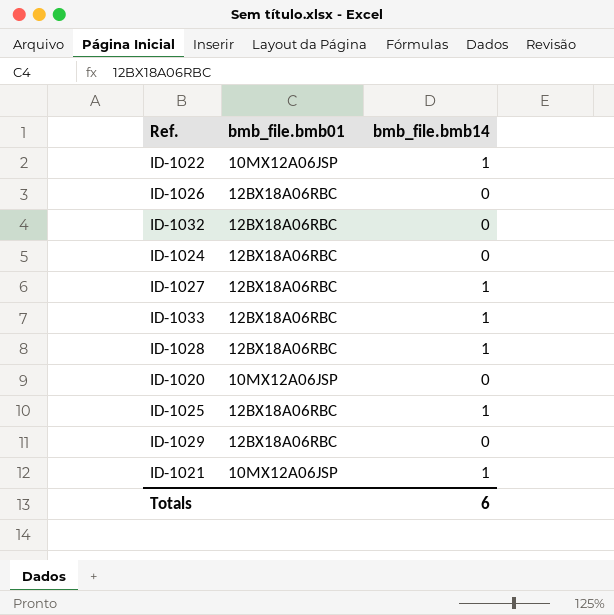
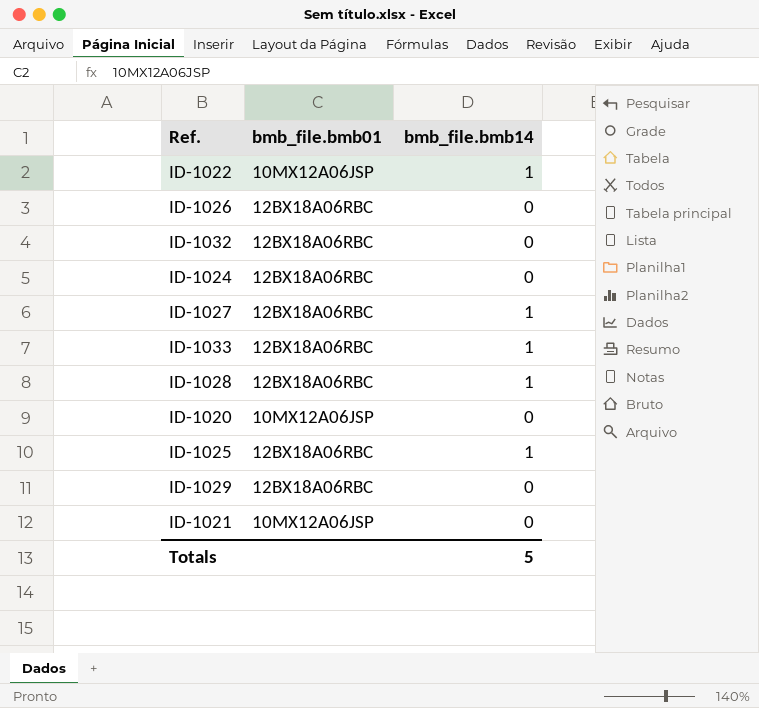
ID-1021 | bmb_file.bmb14: 1 -> 0
Totals | bmb_file.bmb14: 6 -> 5

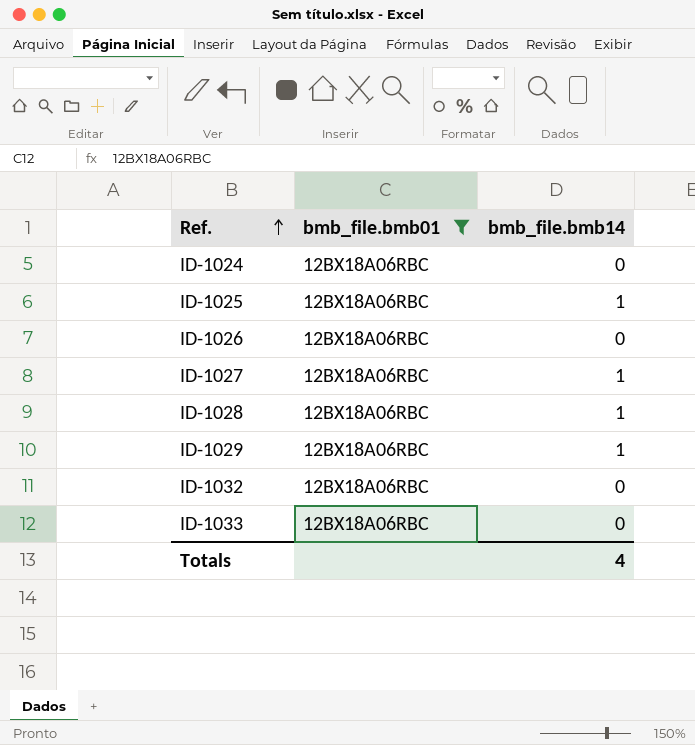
filter: none -> bmb_file.bmb01 = 12BX18A06RBC
row order: none -> Ref. ascending
ID-1029 | bmb_file.bmb14: 0 -> 1
ID-1033 | bmb_file.bmb14: 1 -> 0
Totals | bmb_file.bmb14: 5 -> 4

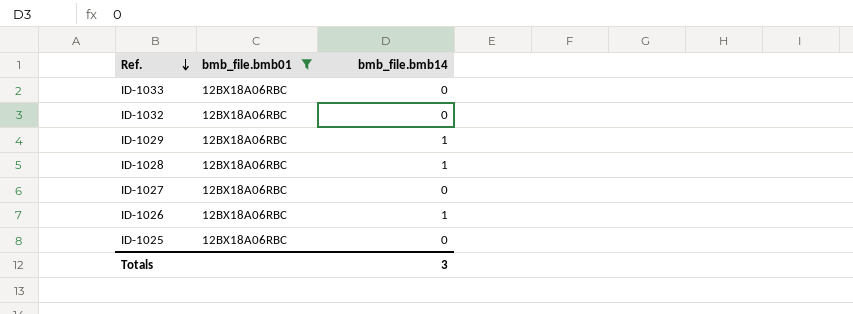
row order: Ref. ascending -> Ref. descending
row ID-1024: 12BX18A06RBC | 0 -> none
ID-1027 | bmb_file.bmb14: 1 -> 0
ID-1026 | bmb_file.bmb14: 0 -> 1
ID-1025 | bmb_file.bmb14: 1 -> 0
Totals | bmb_file.bmb14: 4 -> 3

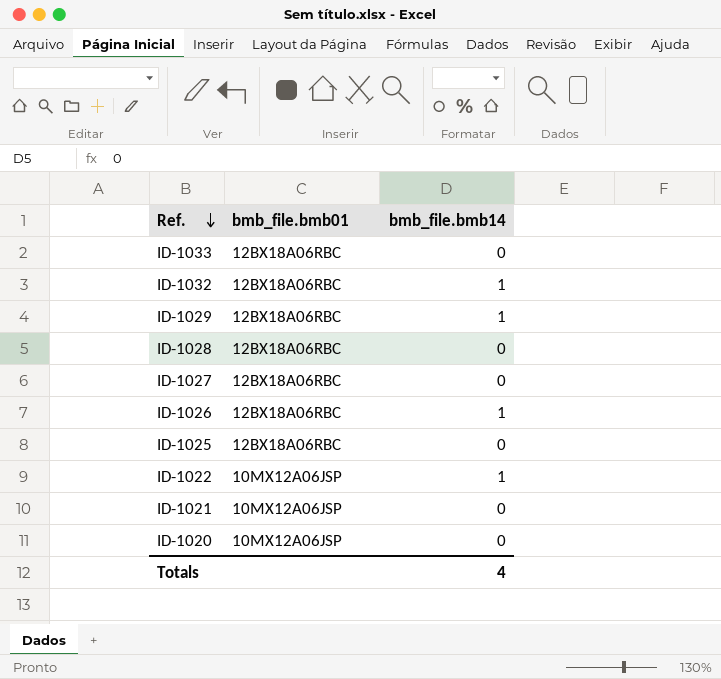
filter: bmb_file.bmb01 = 12BX18A06RBC -> none
ID-1032 | bmb_file.bmb14: 0 -> 1
ID-1028 | bmb_file.bmb14: 1 -> 0
Totals | bmb_file.bmb14: 3 -> 4

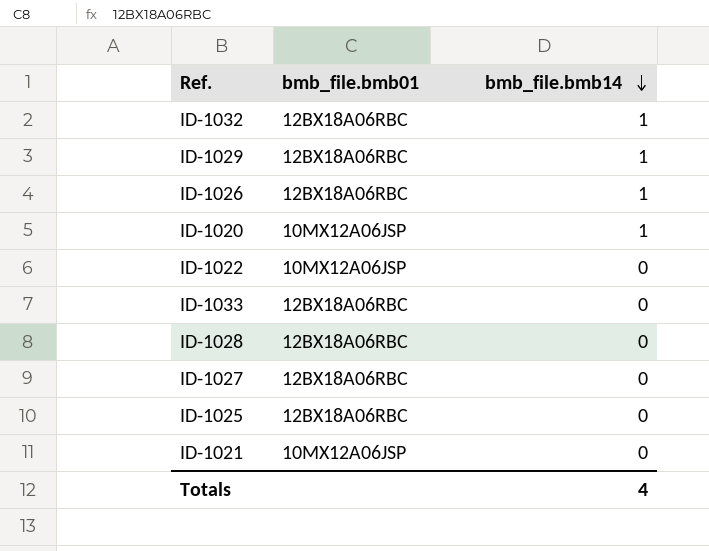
row order: Ref. descending -> bmb_file.bmb14 descending
ID-1020 | bmb_file.bmb14: 0 -> 1
ID-1022 | bmb_file.bmb14: 1 -> 0

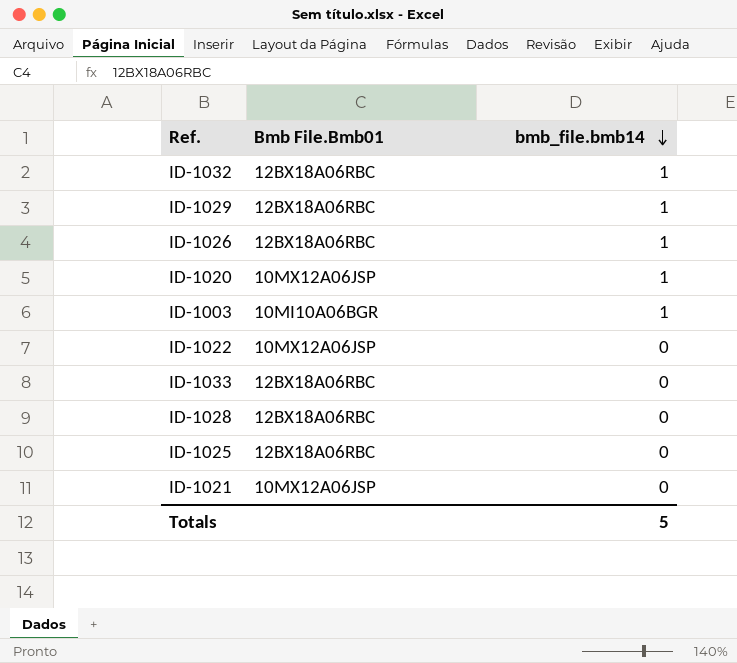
column name: bmb_file.bmb01 -> Bmb File.Bmb01
row ID-1027: 12BX18A06RBC | 0 -> none
row ID-1003: none -> 10MI10A06BGR | 1
Totals | bmb_file.bmb14: 4 -> 5

